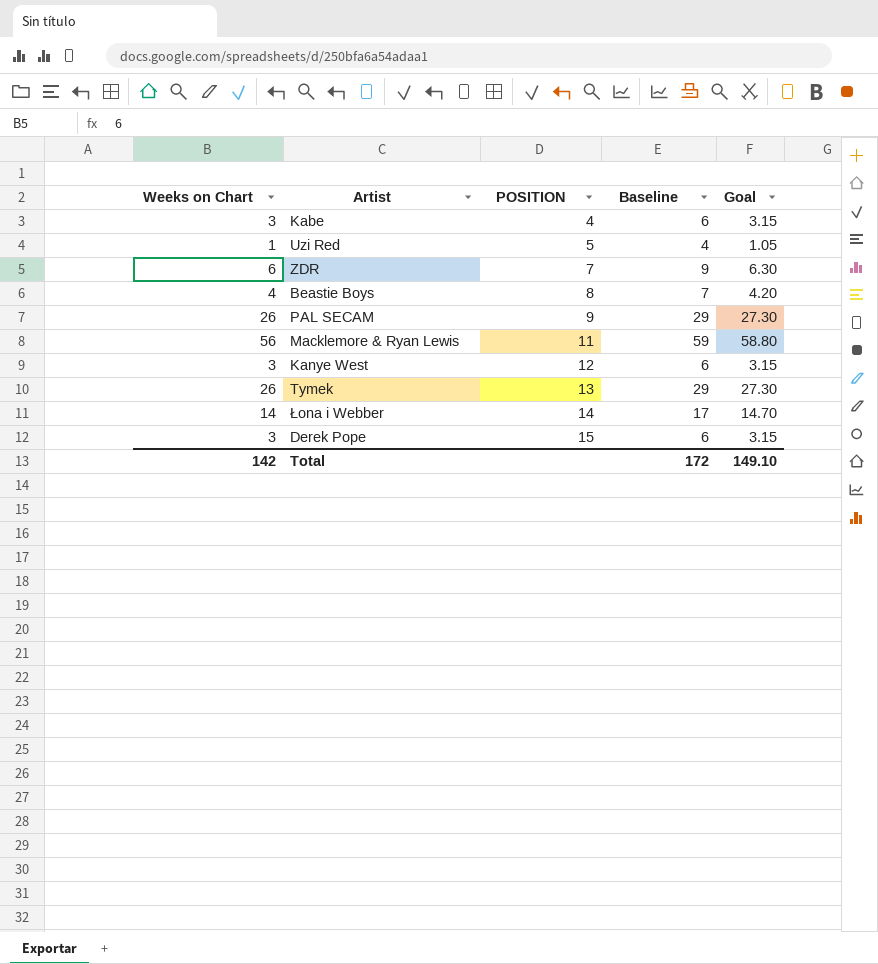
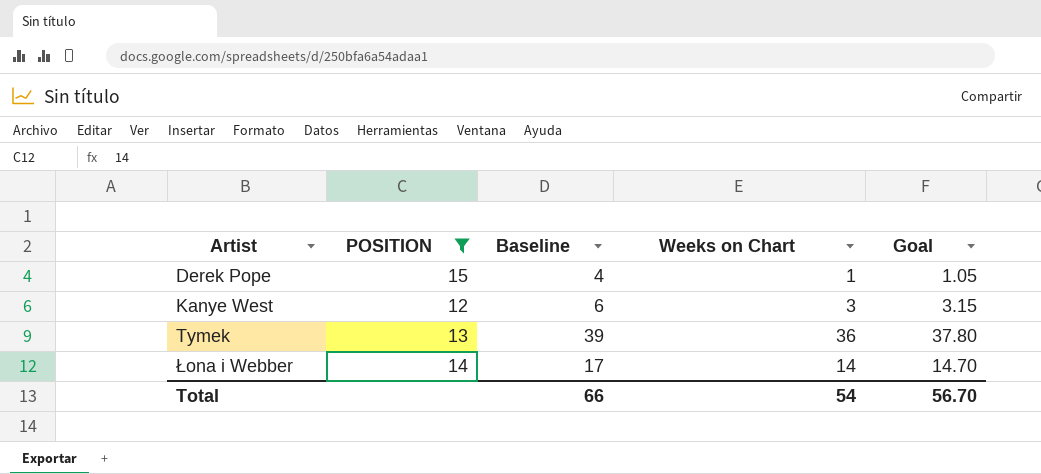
filter: none -> POSITION >= 12
row order: POSITION ascending -> Artist ascending
column Weeks on Chart | position: 1 -> 4
Derek Pope | Baseline: 6 -> 4
Derek Pope | Weeks on Chart: 3 -> 1
Derek Pope | Goal: 3.15 -> 1.05
Tymek | Baseline: 29 -> 39
Tymek | Weeks on Chart: 26 -> 36
Tymek | Goal: 27.30 -> 37.80
Total | Baseline: 172 -> 66
Total | Weeks on Chart: 142 -> 54
Total | Goal: 149.10 -> 56.70

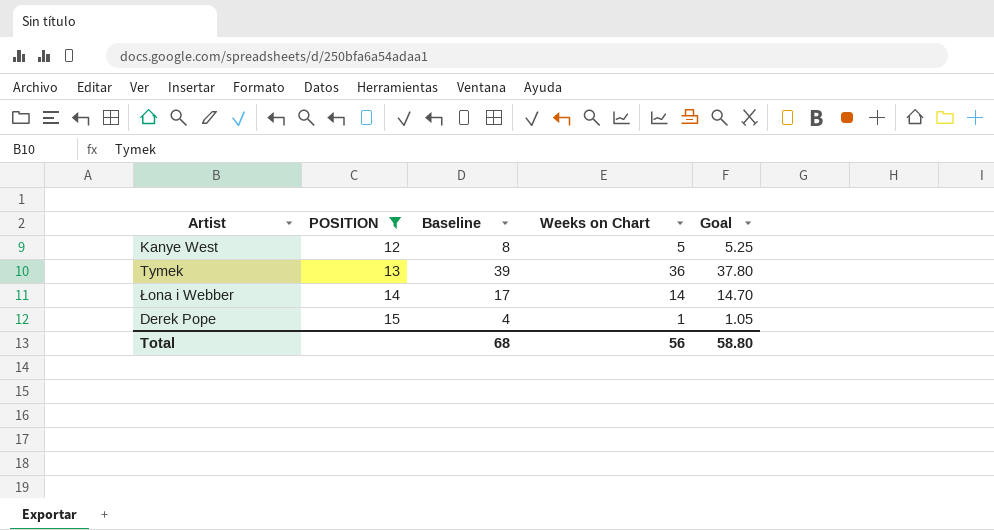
row order: Artist ascending -> POSITION ascending
Kanye West | Baseline: 6 -> 8
Kanye West | Weeks on Chart: 3 -> 5
Kanye West | Goal: 3.15 -> 5.25
Total | Baseline: 66 -> 68
Total | Weeks on Chart: 54 -> 56
Total | Goal: 56.70 -> 58.80

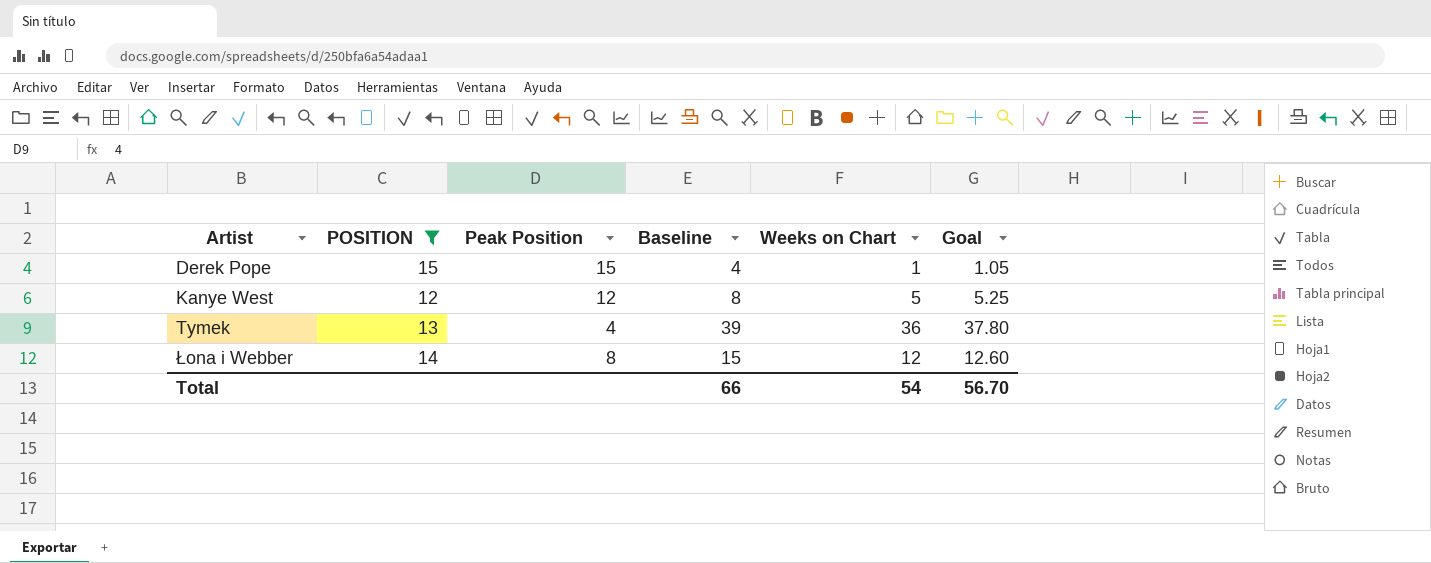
row order: POSITION ascending -> Artist ascending
column Peak Position | position: none -> 3
Łona i Webber | Baseline: 17 -> 15
Łona i Webber | Weeks on Chart: 14 -> 12
Łona i Webber | Goal: 14.70 -> 12.60
Total | Baseline: 68 -> 66
Total | Weeks on Chart: 56 -> 54
Total | Goal: 58.80 -> 56.70

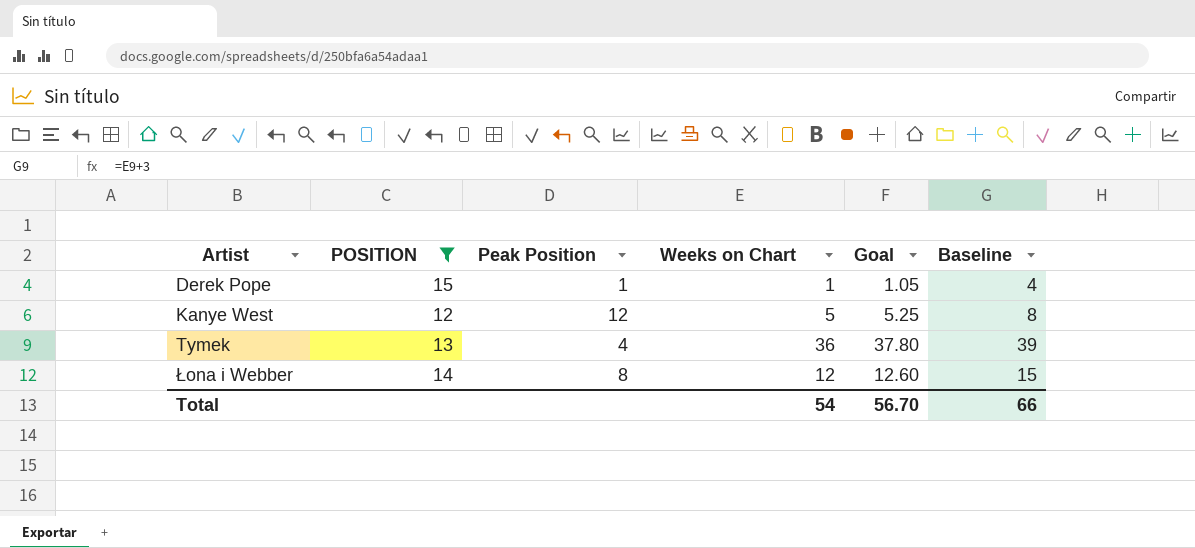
column Baseline | position: 4 -> 6
Derek Pope | Peak Position: 15 -> 1

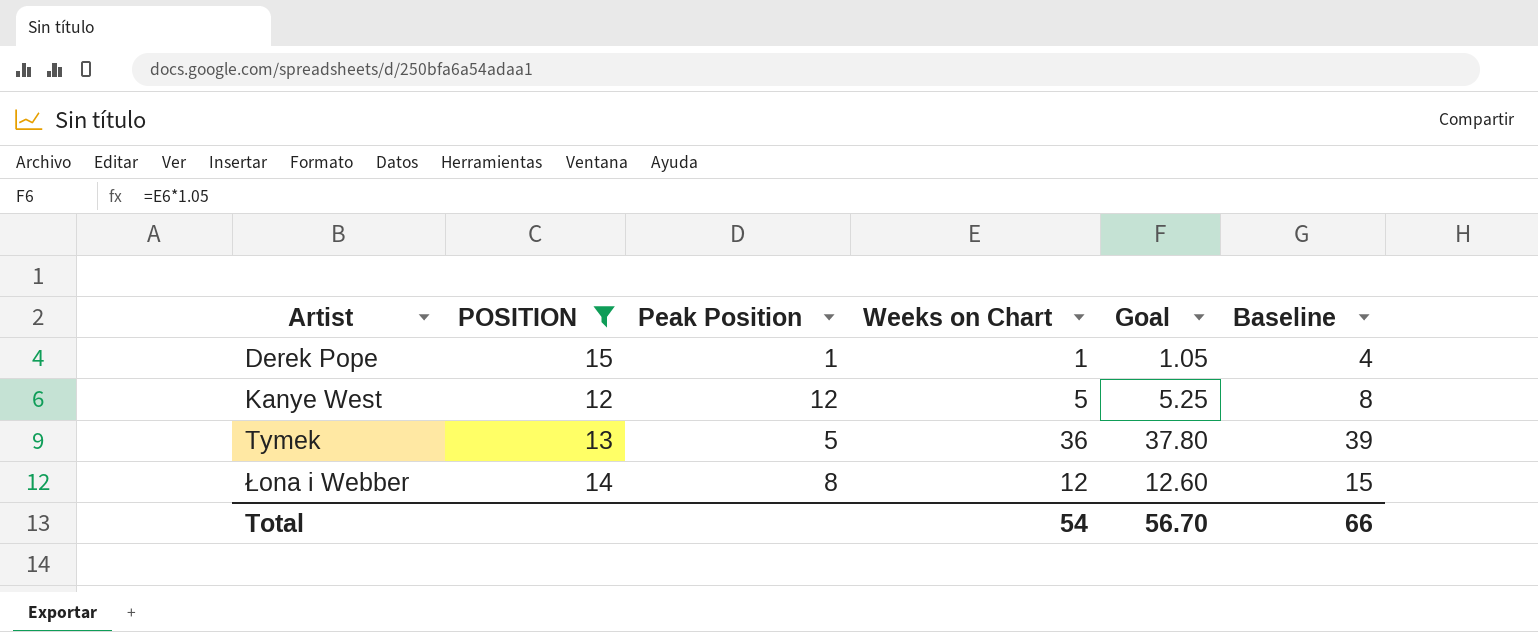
Tymek | Peak Position: 4 -> 5

